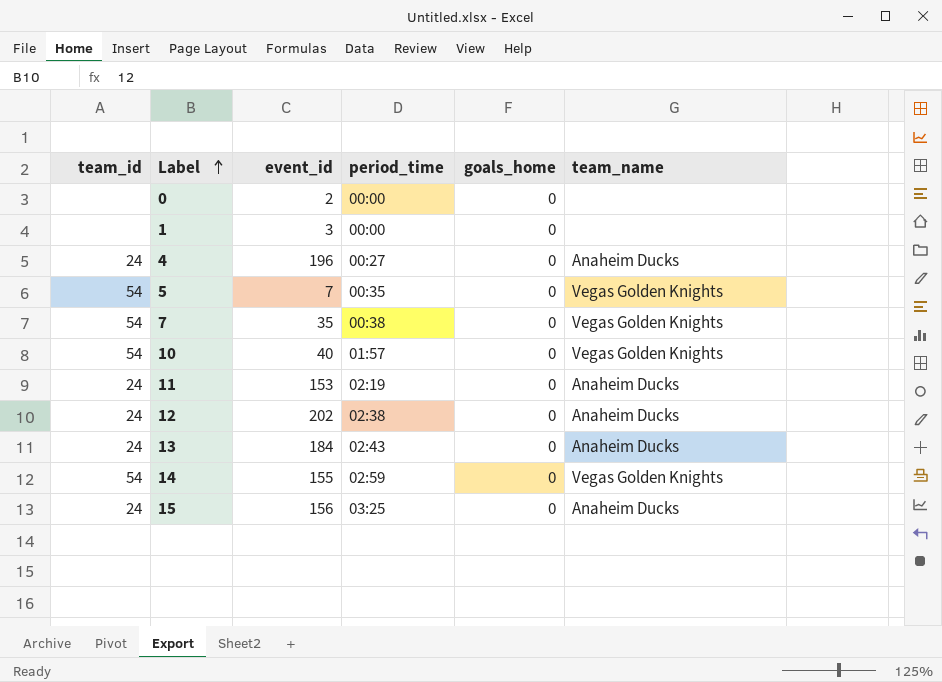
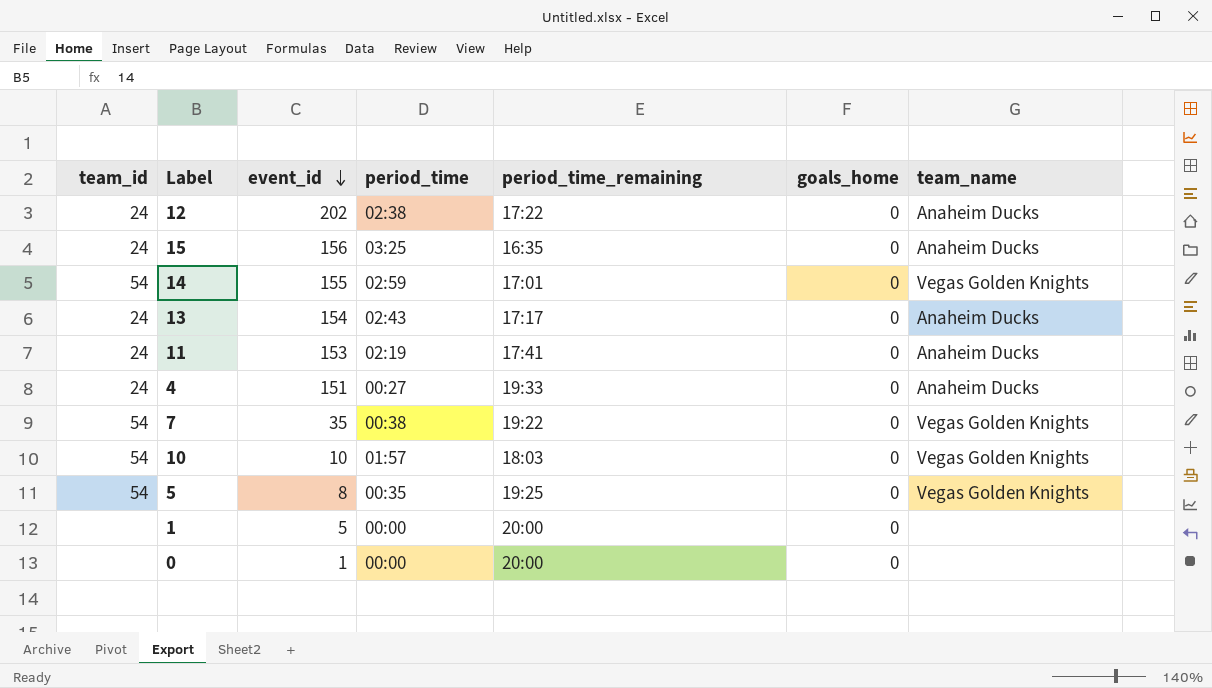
row order: Label ascending -> event_id descending
column period_time_remaining | position: none -> 5
13 | event_id: 184 -> 154
4 | event_id: 196 -> 151
10 | event_id: 40 -> 10
5 | event_id: 7 -> 8
1 | event_id: 3 -> 5
0 | event_id: 2 -> 1

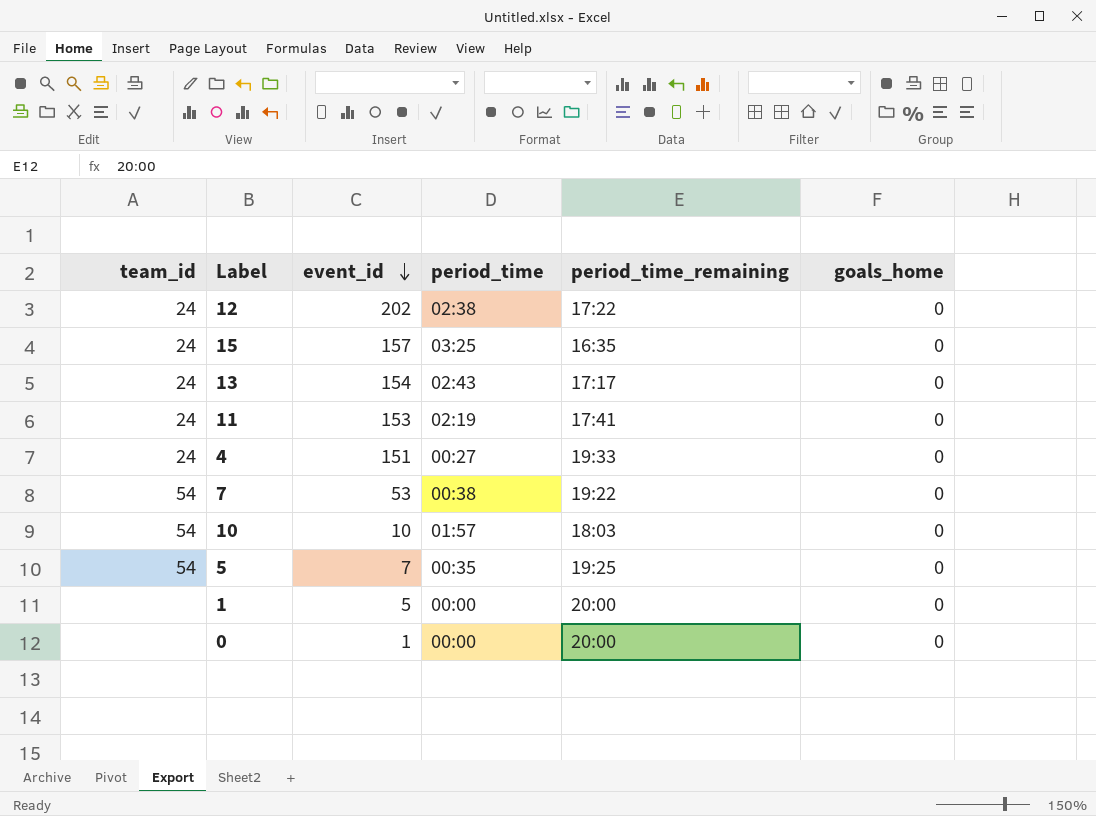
column team_name | position: 7 -> none
row 14: 54 | 155 | 02:59 | 17:01 | 0 | Vegas Golden Knights -> none
15 | event_id: 156 -> 157
7 | event_id: 35 -> 53
5 | event_id: 8 -> 7

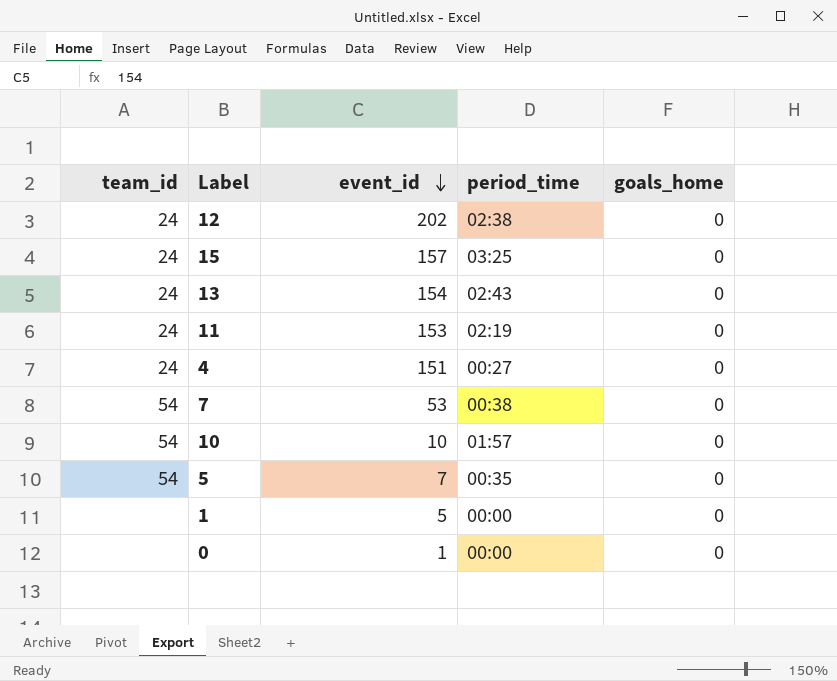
column period_time_remaining | position: 5 -> none

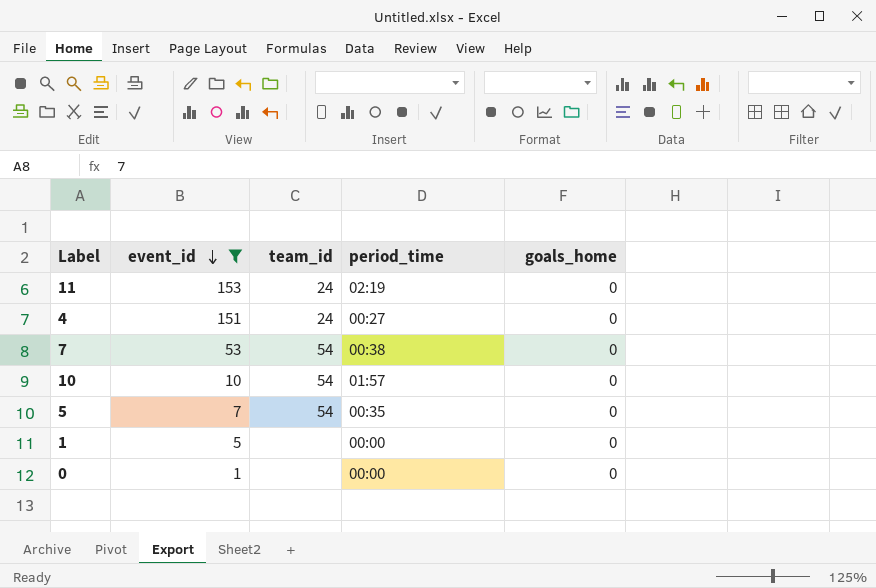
filter: none -> event_id <= 153
column team_id | position: 1 -> 3

